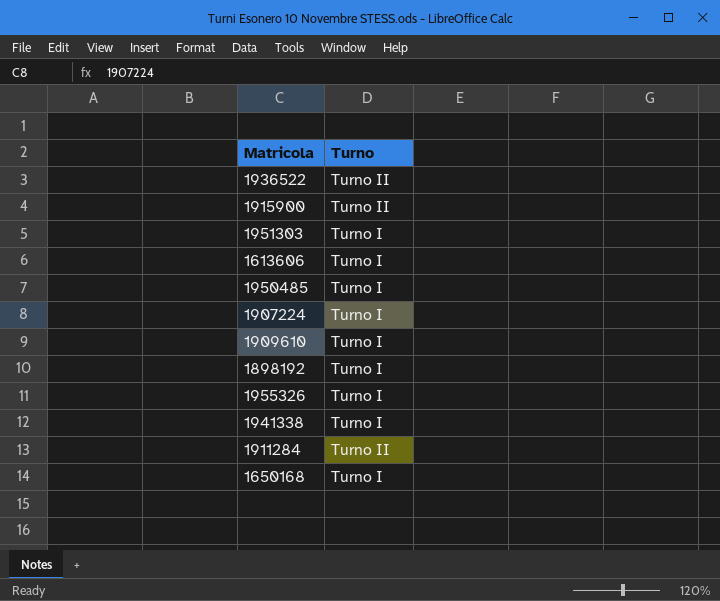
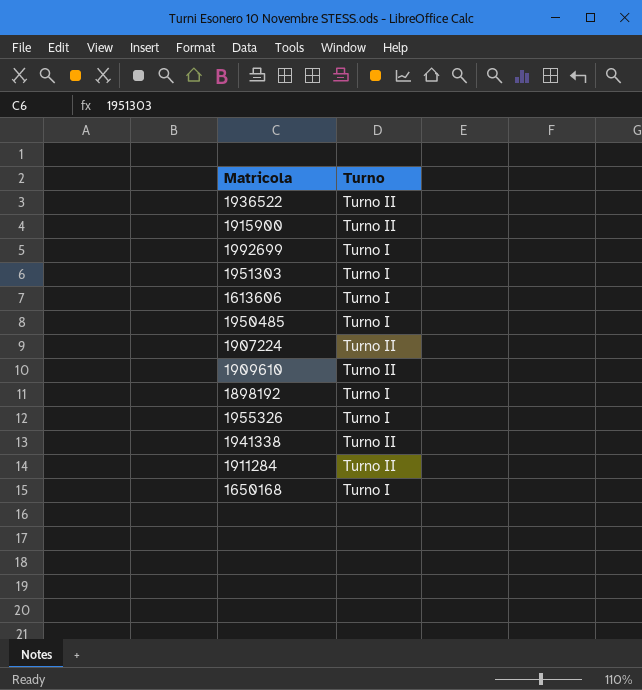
row 1992699: none -> Turno I
1907224 | Turno: Turno I -> Turno II
1909610 | Turno: Turno I -> Turno II
1941338 | Turno: Turno I -> Turno II

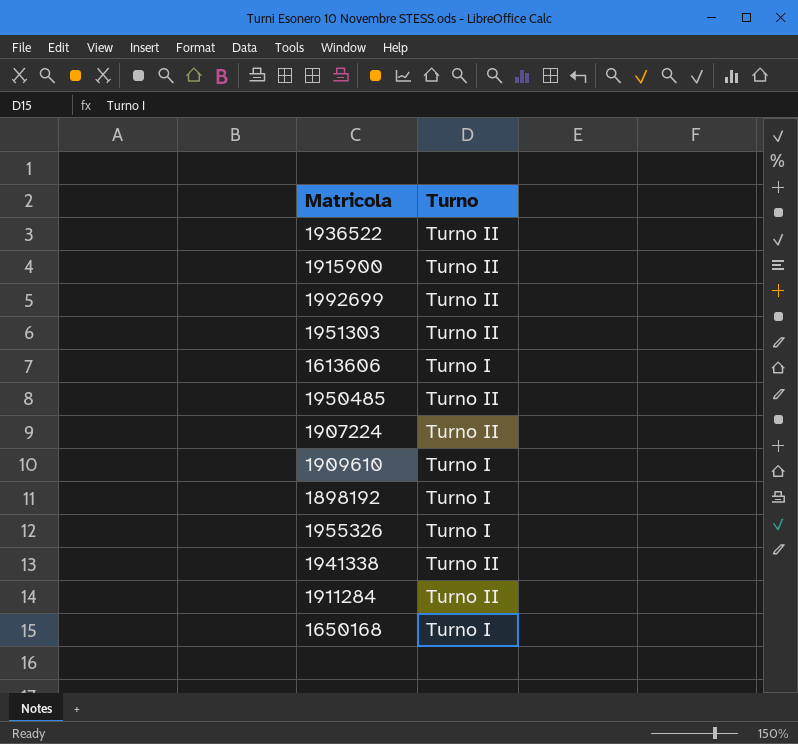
1992699 | Turno: Turno I -> Turno II
1951303 | Turno: Turno I -> Turno II
1950485 | Turno: Turno I -> Turno II
1909610 | Turno: Turno II -> Turno I

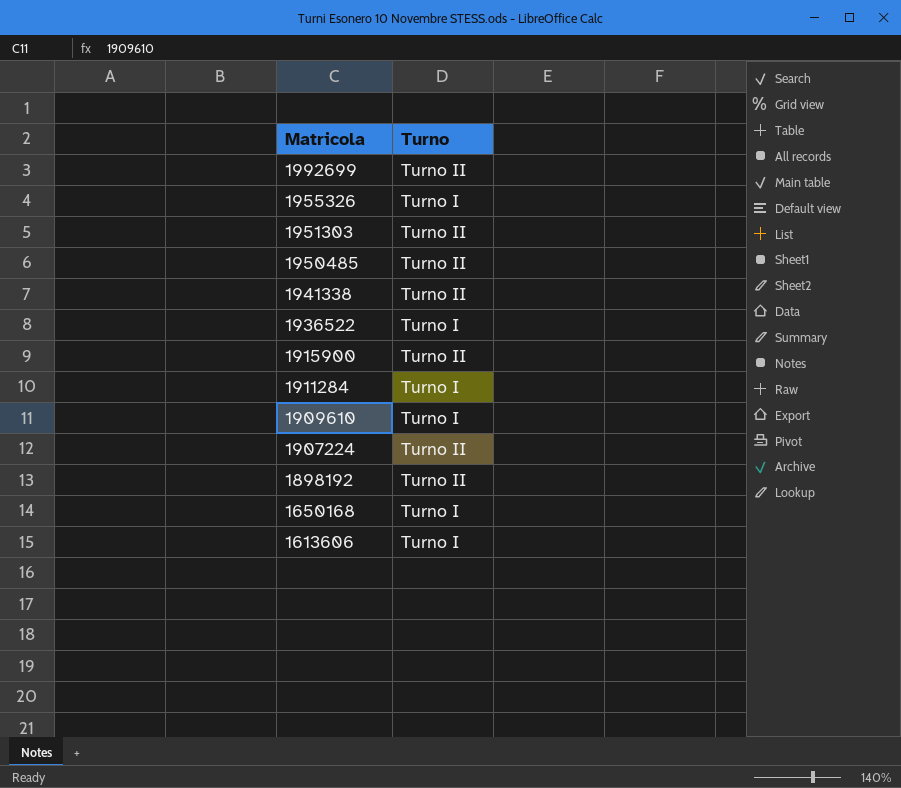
row order: none -> Matricola descending
1936522 | Turno: Turno II -> Turno I
1911284 | Turno: Turno II -> Turno I
1898192 | Turno: Turno I -> Turno II

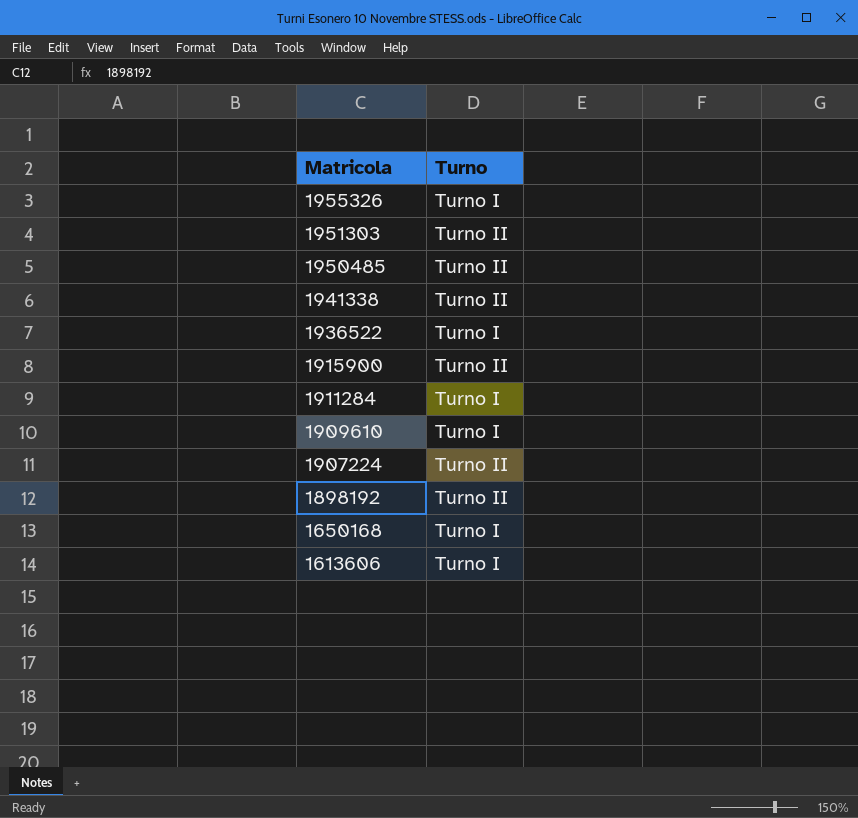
row 1992699: Turno II -> none

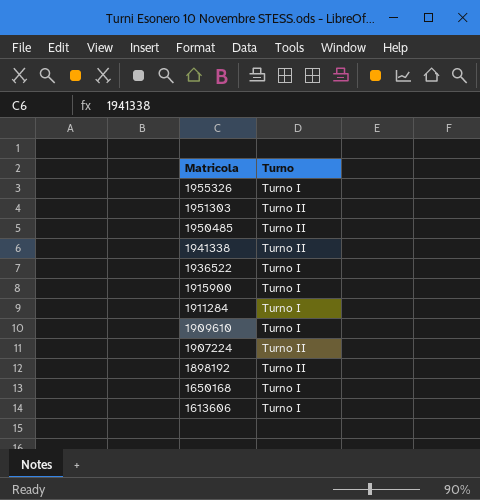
1915900 | Turno: Turno II -> Turno I

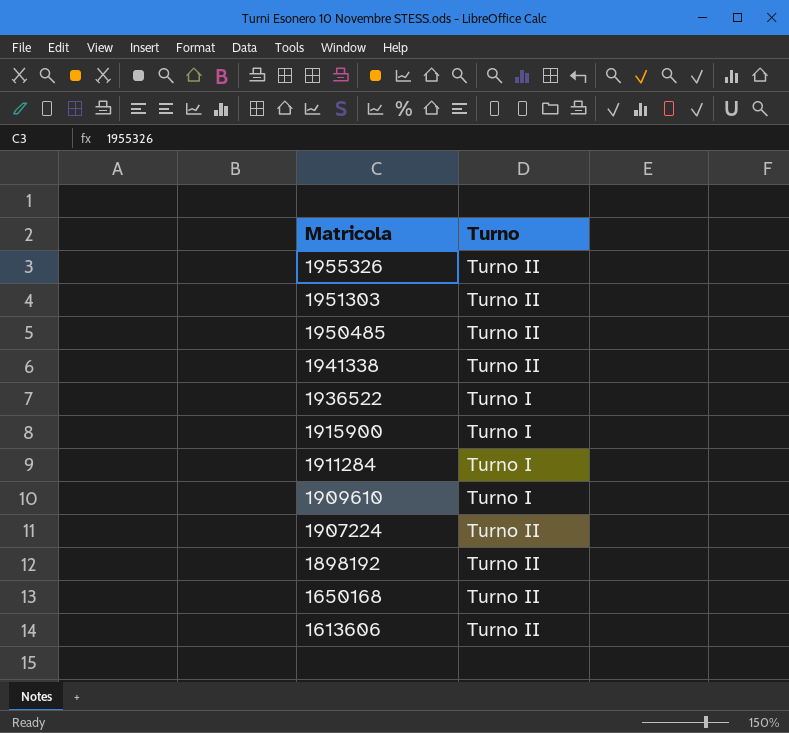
1955326 | Turno: Turno I -> Turno II
1650168 | Turno: Turno I -> Turno II
1613606 | Turno: Turno I -> Turno II

